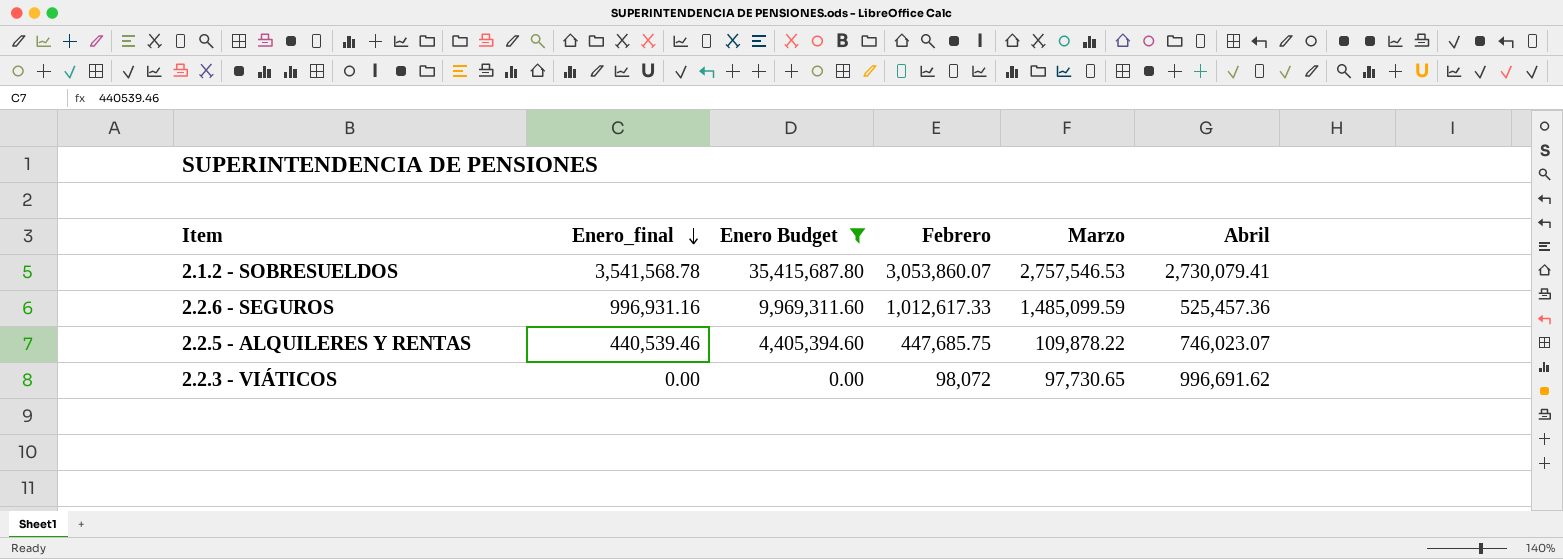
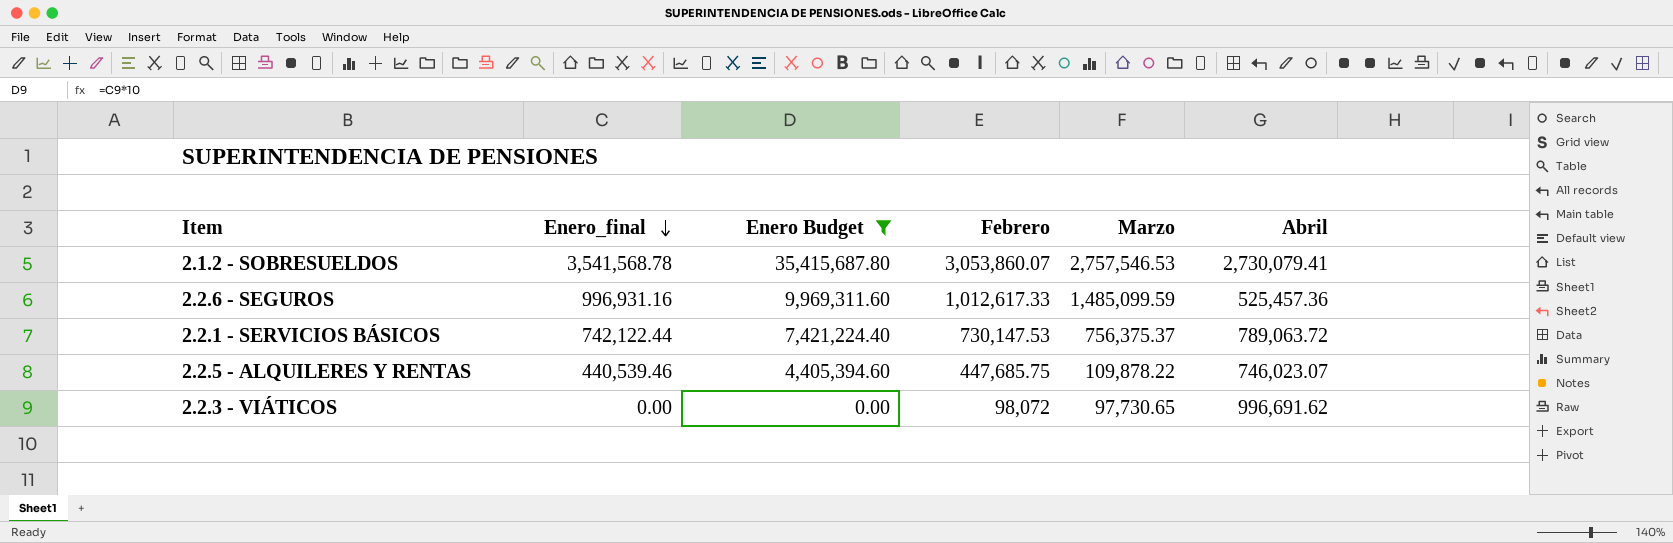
row 2.2.1 - SERVICIOS BÁSICOS: none -> 742,122.44 | 7,421,224.40 | 730,147.53 | 756,375.37 | 789,063.72

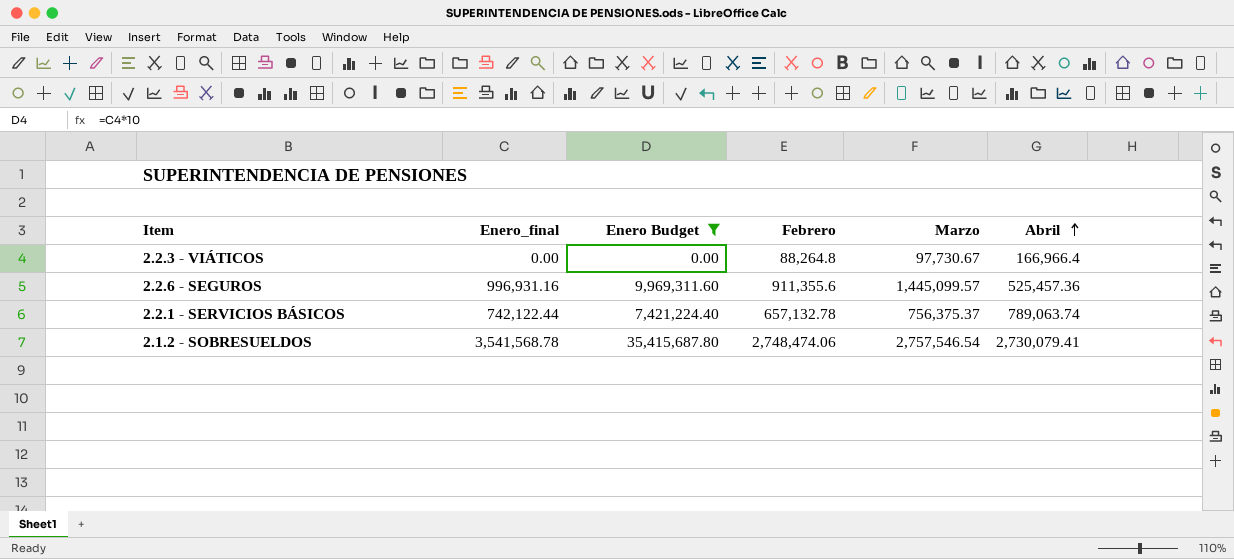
row order: Enero_final descending -> Abril ascending
row 2.2.5 - ALQUILERES Y RENTAS: 440,539.46 | 4,405,394.60 | 447,685.75 | 109,878.22 | 746,023.07 -> none
2.2.3 - VIÁTICOS | Febrero: 98,072 -> 88,264.8
2.2.3 - VIÁTICOS | Marzo: 97,730.65 -> 97,730.67
2.2.3 - VIÁTICOS | Abril: 996,691.62 -> 166,966.4
2.2.6 - SEGUROS | Febrero: 1,012,617.33 -> 911,355.6
2.2.6 - SEGUROS | Marzo: 1,485,099.59 -> 1,445,099.57
2.2.1 - SERVICIOS BÁSICOS | Febrero: 730,147.53 -> 657,132.78
2.2.1 - SERVICIOS BÁSICOS | Abril: 789,063.72 -> 789,063.74
2.1.2 - SOBRESUELDOS | Febrero: 3,053,860.07 -> 2,748,474.06
2.1.2 - SOBRESUELDOS | Marzo: 2,757,546.53 -> 2,757,546.54

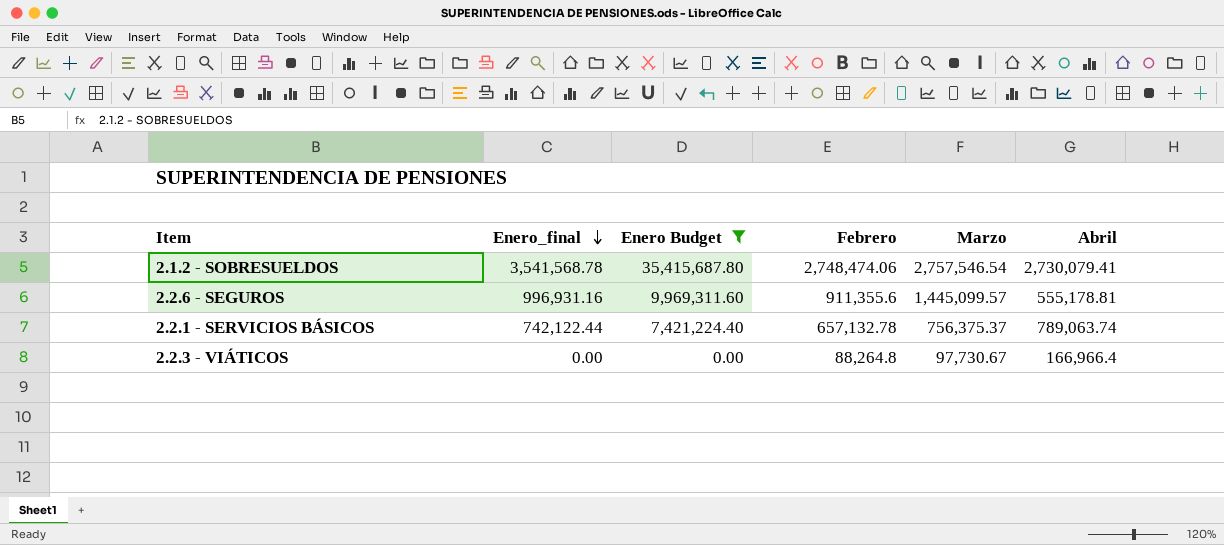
row order: Abril ascending -> Enero_final descending
2.2.6 - SEGUROS | Abril: 525,457.36 -> 555,178.81

